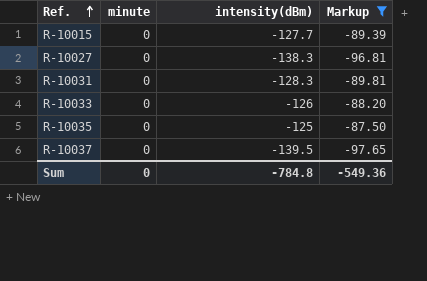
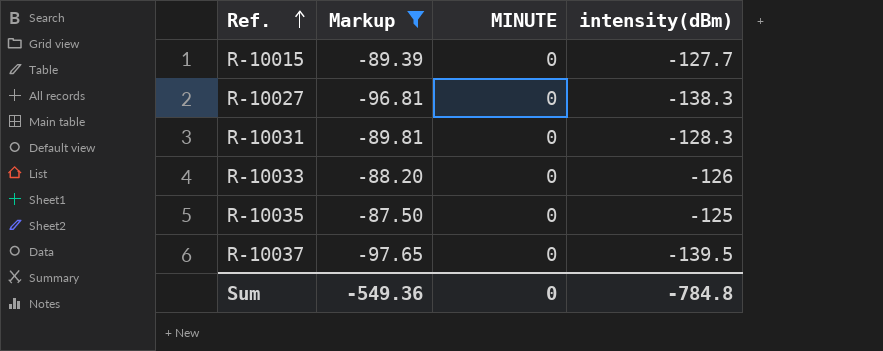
column Markup | position: 4 -> 2
column name: minute -> MINUTE

